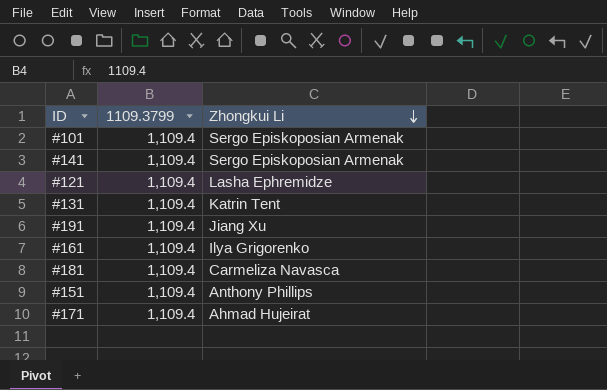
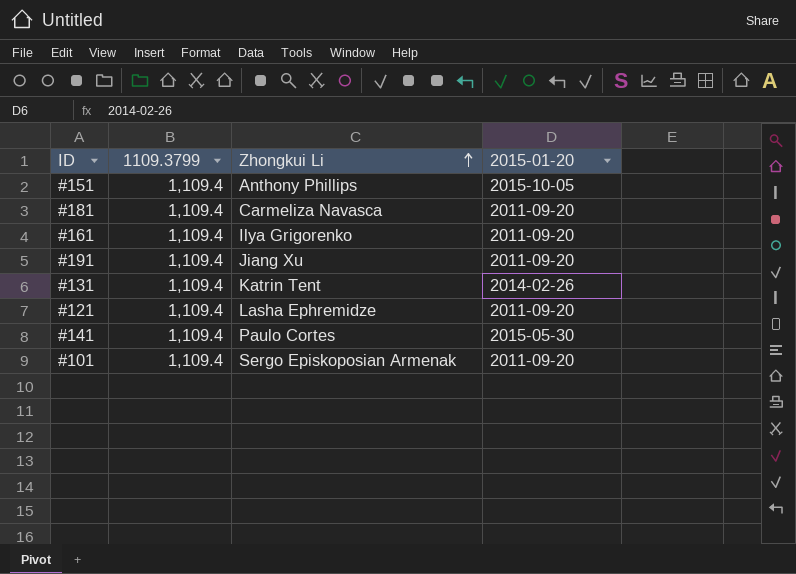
row order: Zhongkui Li descending -> Zhongkui Li ascending
column 2015-01-20 | position: none -> 4
row #171: 1,109.4 | Ahmad Hujeirat -> none
#141 | Zhongkui Li: Sergo Episkoposian Armenak -> Paulo Cortes

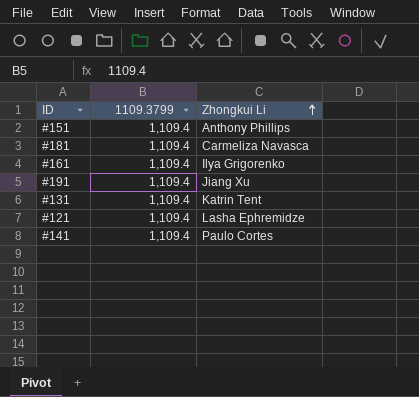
column 2015-01-20 | position: 4 -> none
row #101: 1,109.4 | Sergo Episkoposian Armenak | 2011-09-20 -> none

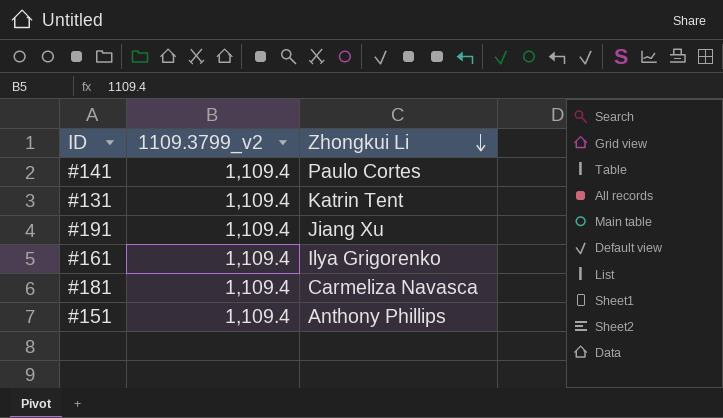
row order: Zhongkui Li ascending -> Zhongkui Li descending
column name: 1109.3799 -> 1109.3799_v2
row #121: 1,109.4 | Lasha Ephremidze -> none

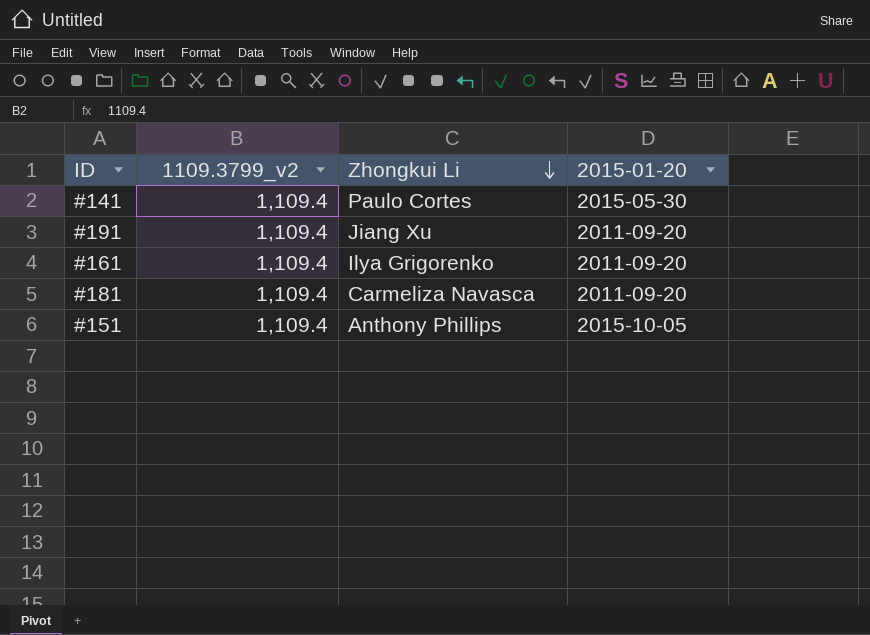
column 2015-01-20 | position: none -> 4
row #131: 1,109.4 | Katrin Tent -> none

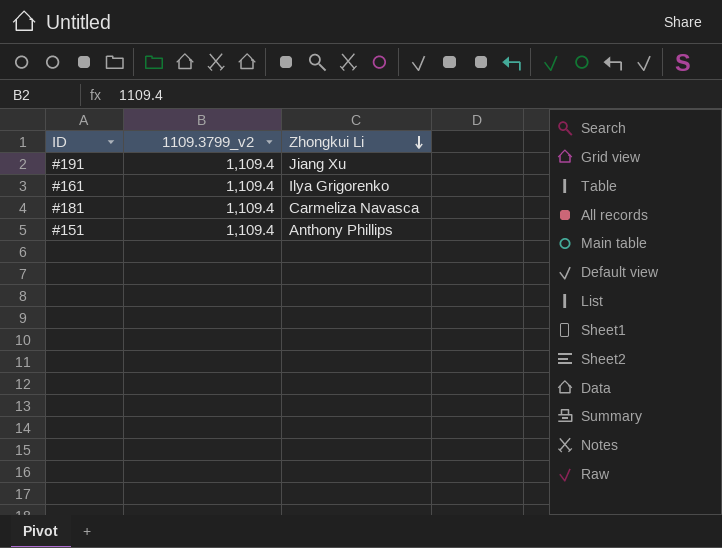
column 2015-01-20 | position: 4 -> none
row #141: 1,109.4 | Paulo Cortes | 2015-05-30 -> none

